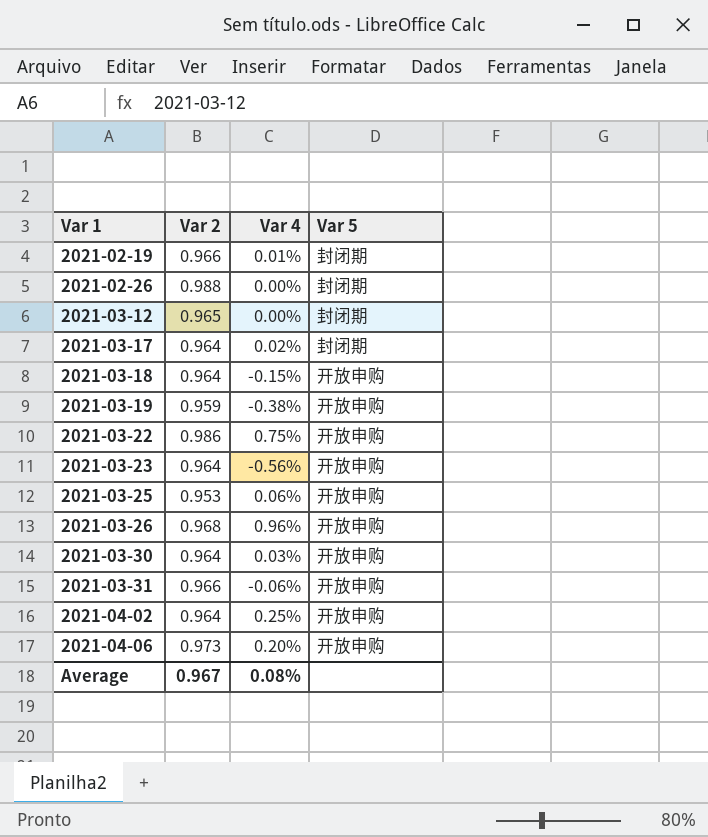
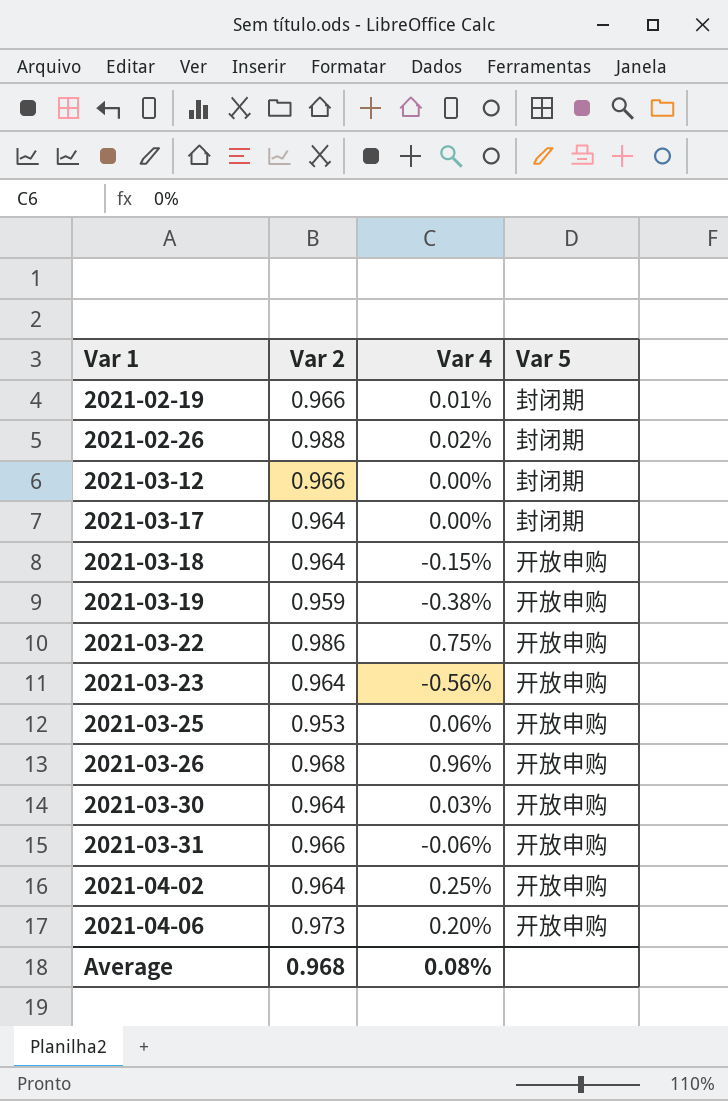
2021-02-26 | Var 4: 0.00% -> 0.02%
2021-03-12 | Var 2: 0.965 -> 0.966
2021-03-17 | Var 4: 0.02% -> 0.00%
Average | Var 2: 0.967 -> 0.968

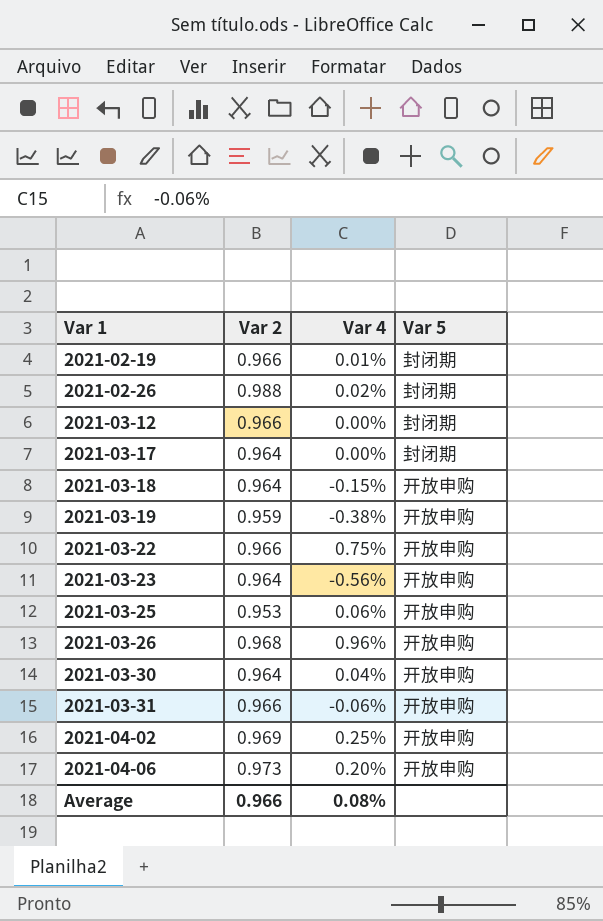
2021-03-22 | Var 2: 0.986 -> 0.966
2021-03-30 | Var 4: 0.03% -> 0.04%
2021-04-02 | Var 2: 0.964 -> 0.969
Average | Var 2: 0.968 -> 0.966

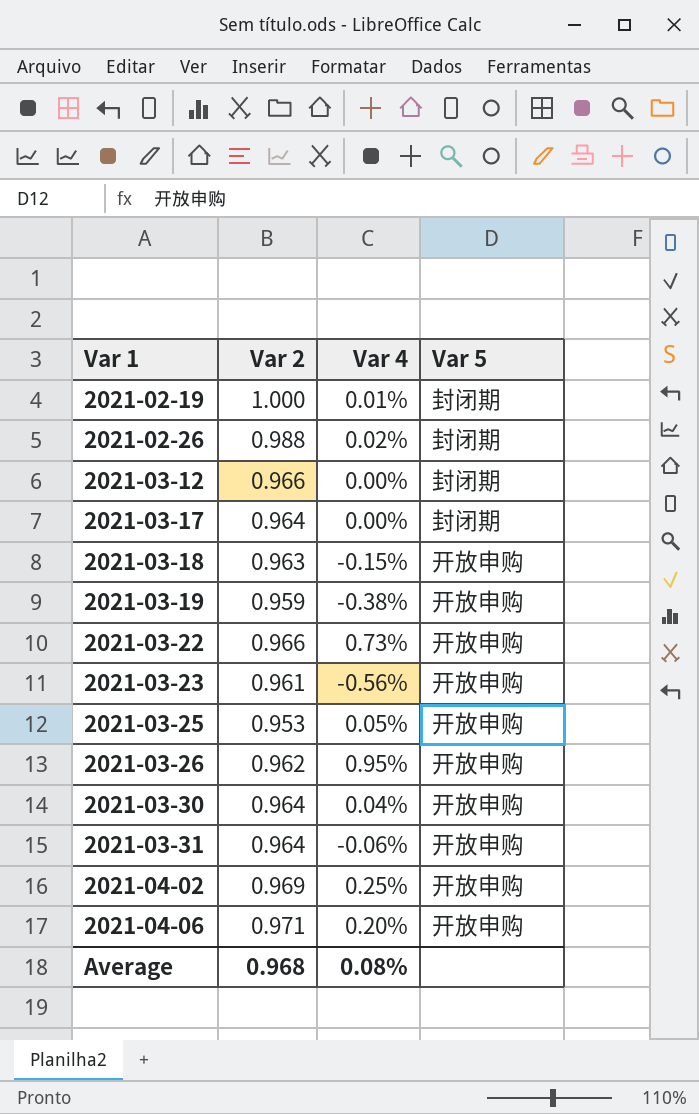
2021-02-19 | Var 2: 0.966 -> 1.000
2021-03-18 | Var 2: 0.964 -> 0.963
2021-03-22 | Var 4: 0.75% -> 0.73%
2021-03-23 | Var 2: 0.964 -> 0.961
2021-03-25 | Var 4: 0.06% -> 0.05%
2021-03-26 | Var 2: 0.968 -> 0.962
2021-03-26 | Var 4: 0.96% -> 0.95%
2021-03-31 | Var 2: 0.966 -> 0.964
2021-04-06 | Var 2: 0.973 -> 0.971
Average | Var 2: 0.966 -> 0.968

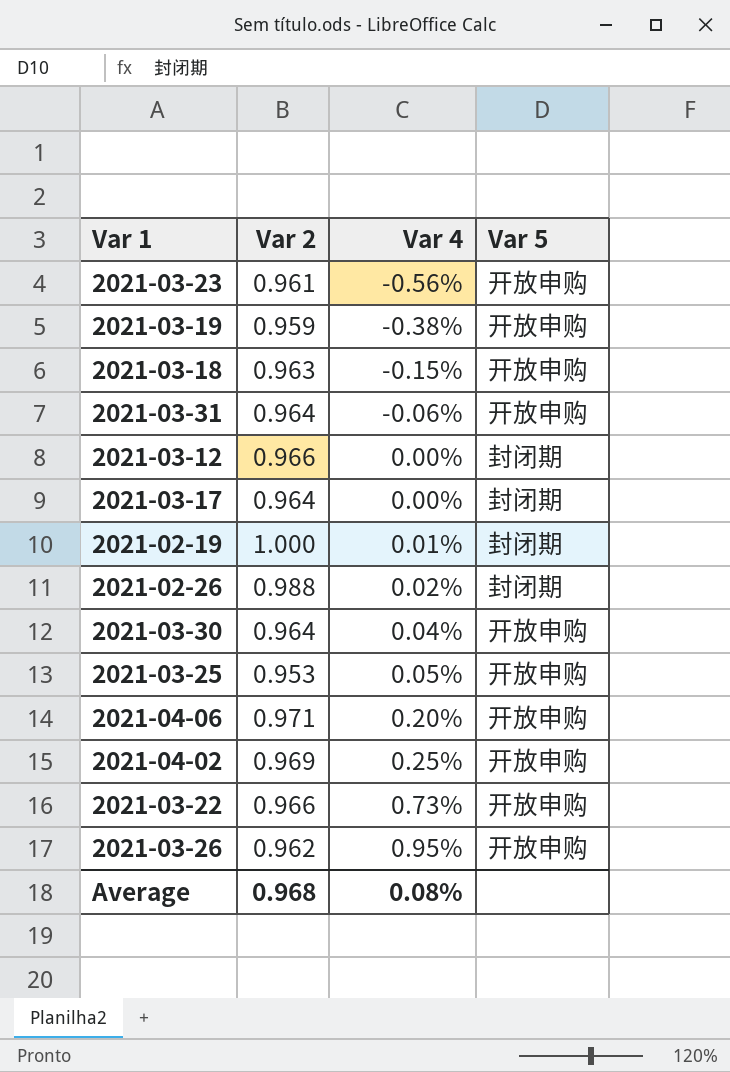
row order: Var 1 ascending -> Var 4 ascending

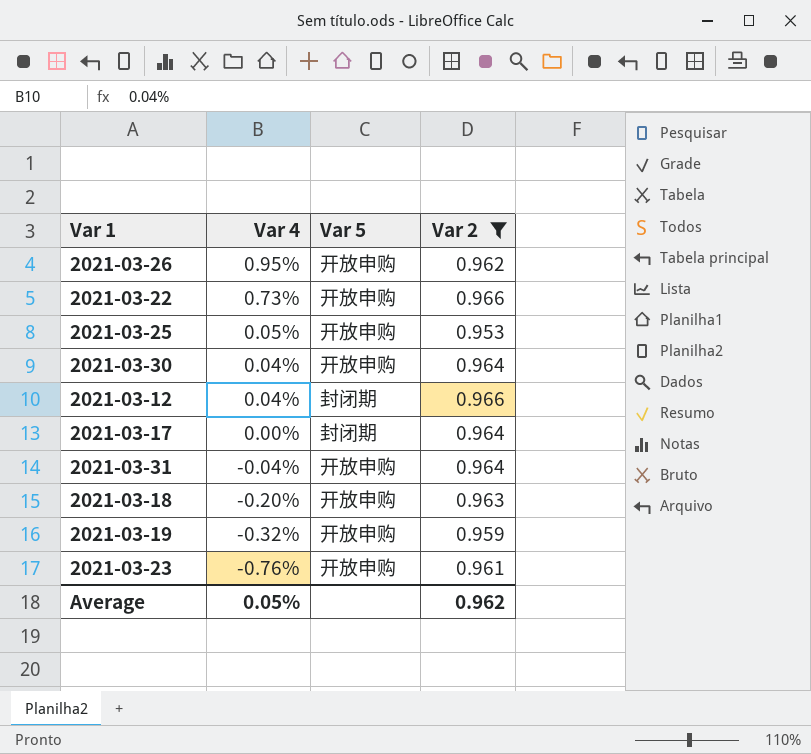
filter: none -> Var 2 <= 0.966
row order: Var 4 ascending -> Var 4 descending
column Var 2 | position: 2 -> 4
2021-03-12 | Var 4: 0.00% -> 0.04%
2021-03-31 | Var 4: -0.06% -> -0.04%
2021-03-18 | Var 4: -0.15% -> -0.20%
2021-03-19 | Var 4: -0.38% -> -0.32%
2021-03-23 | Var 4: -0.56% -> -0.76%
Average | Var 4: 0.08% -> 0.05%
Average | Var 2: 0.968 -> 0.962

